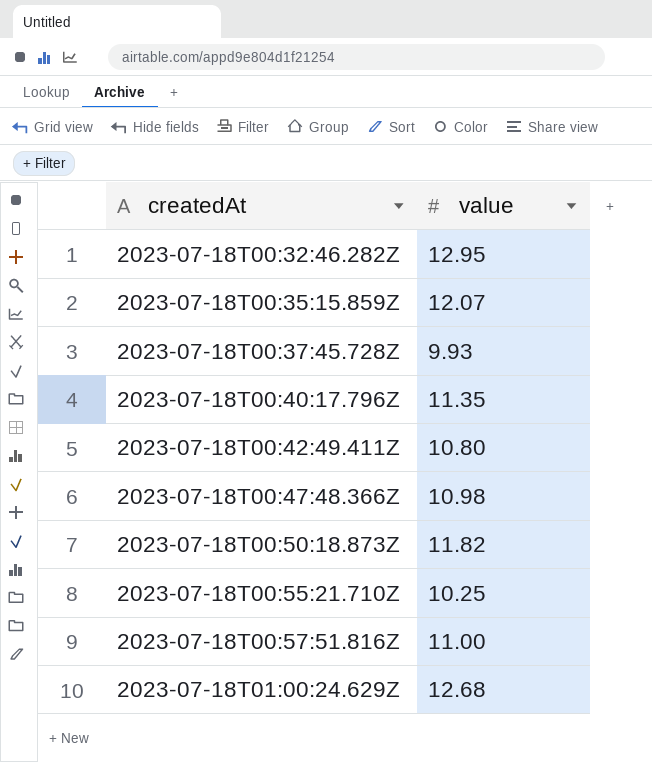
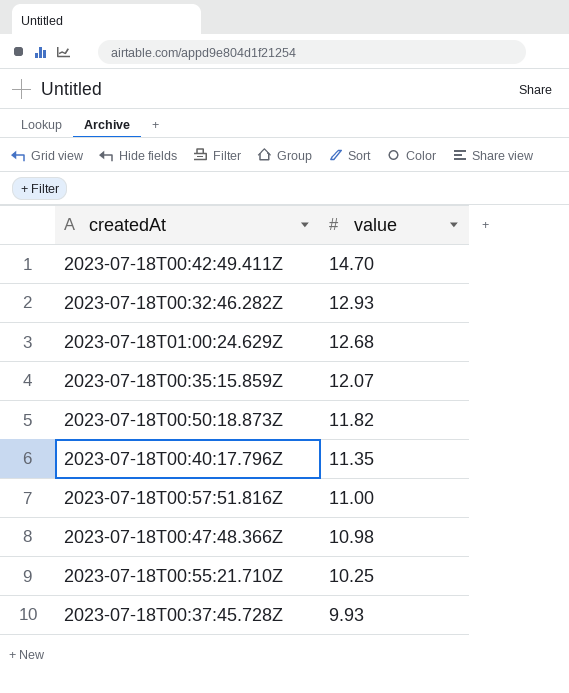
row order: createdAt ascending -> value descending
2023-07-18T00:42:49.411Z | value: 10.80 -> 14.70
2023-07-18T00:32:46.282Z | value: 12.95 -> 12.93

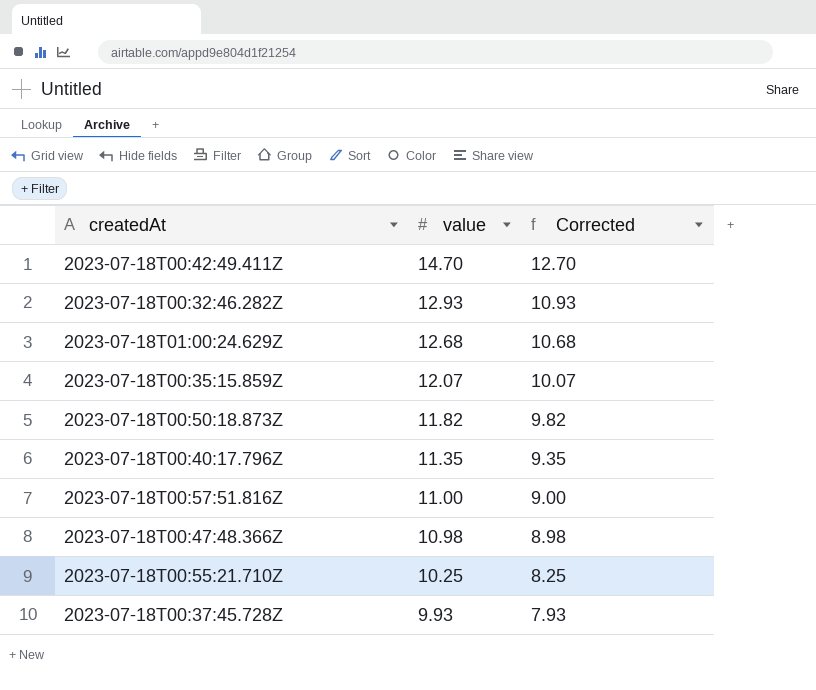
column Corrected | formula: none -> [value] - 2

